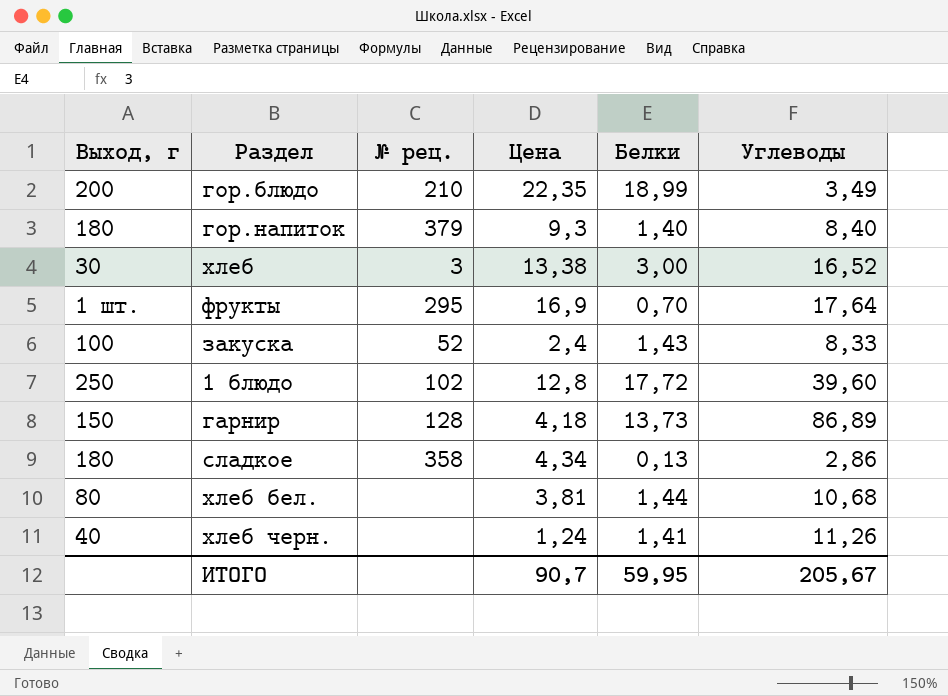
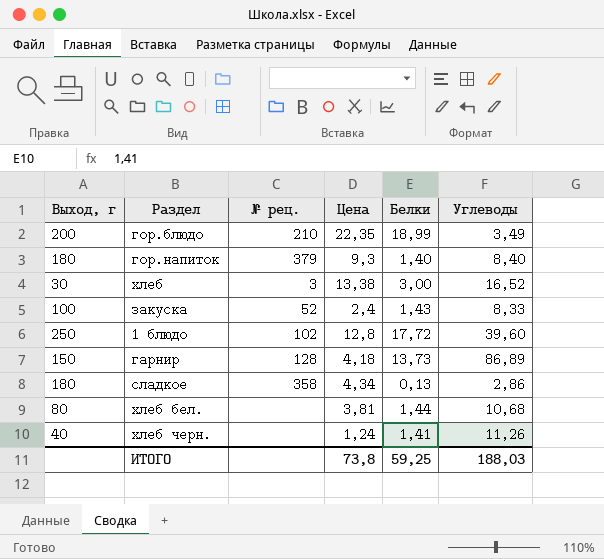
row фрукты: 1 шт. | 295 | 16,9 | 0,70 | 17,64 -> none
ИТОГО | Цена: 90,7 -> 73,8
ИТОГО | Белки: 59,95 -> 59,25
ИТОГО | Углеводы: 205,67 -> 188,03

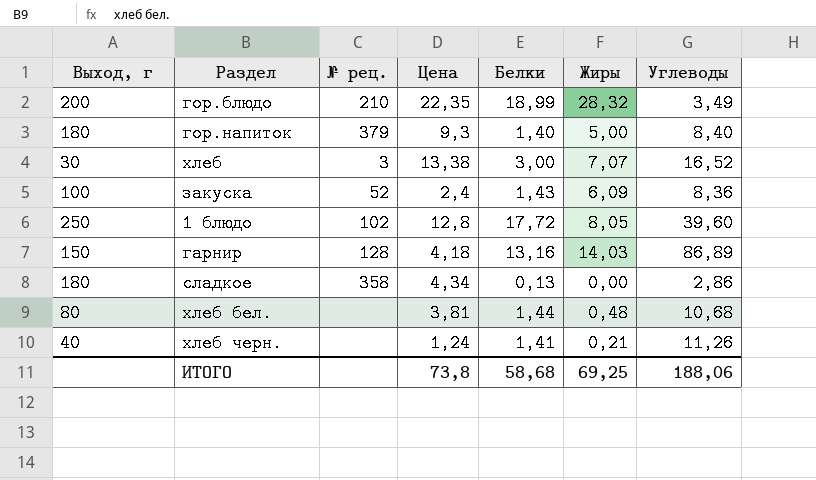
column Жиры | position: none -> 6
закуска | Углеводы: 8,33 -> 8,36
гарнир | Белки: 13,73 -> 13,16
ИТОГО | Белки: 59,25 -> 58,68
ИТОГО | Углеводы: 188,03 -> 188,06

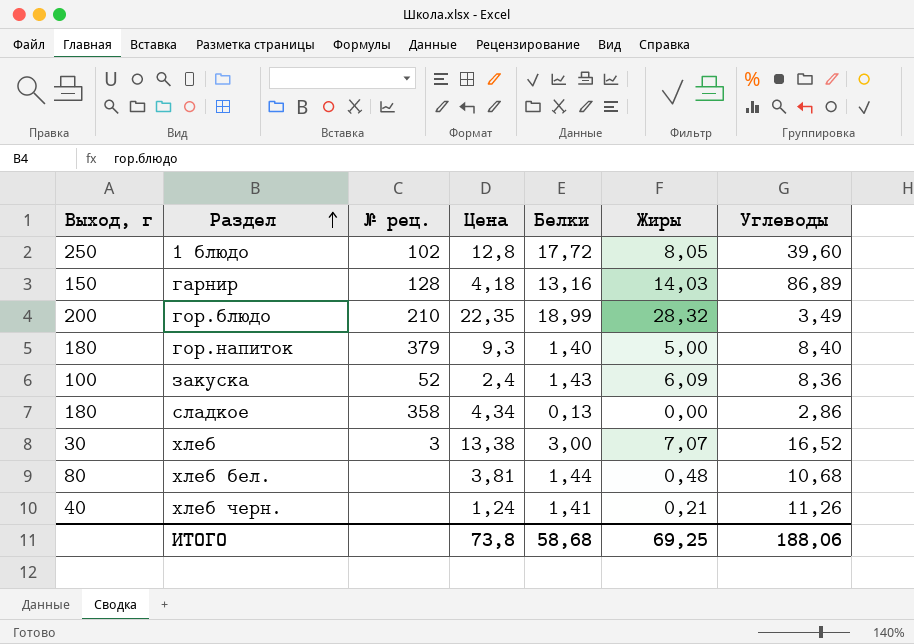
row order: none -> Раздел ascending

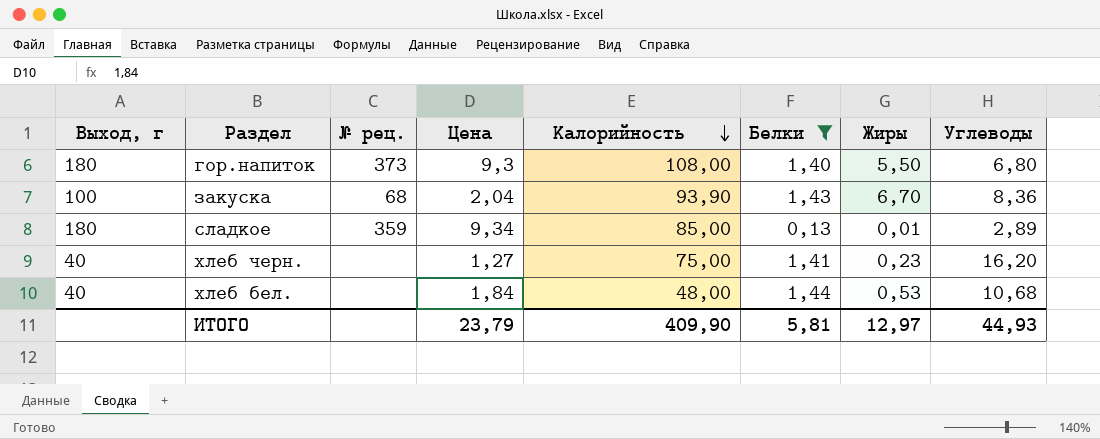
filter: none -> Белки <= 1,44
row order: Раздел ascending -> Калорийность descending
column Калорийность | position: none -> 5
гор.напиток | № рец.: 379 -> 373
гор.напиток | Жиры: 5,00 -> 5,50
гор.напиток | Углеводы: 8,40 -> 6,80
закуска | № рец.: 52 -> 68
закуска | Цена: 2,4 -> 2,04
закуска | Жиры: 6,09 -> 6,70
сладкое | № рец.: 358 -> 359
сладкое | Цена: 4,34 -> 9,34
сладкое | Жиры: 0,00 -> 0,01
сладкое | Углеводы: 2,86 -> 2,89
хлеб черн. | Цена: 1,24 -> 1,27
хлеб черн. | Жиры: 0,21 -> 0,23
хлеб черн. | Углеводы: 11,26 -> 16,20
хлеб бел. | Выход, г: 80 -> 40
хлеб бел. | Цена: 3,81 -> 1,84
хлеб бел. | Жиры: 0,48 -> 0,53
ИТОГО | Цена: 73,8 -> 23,79
ИТОГО | Белки: 58,68 -> 5,81
ИТОГО | Жиры: 69,25 -> 12,97
ИТОГО | Углеводы: 188,06 -> 44,93

